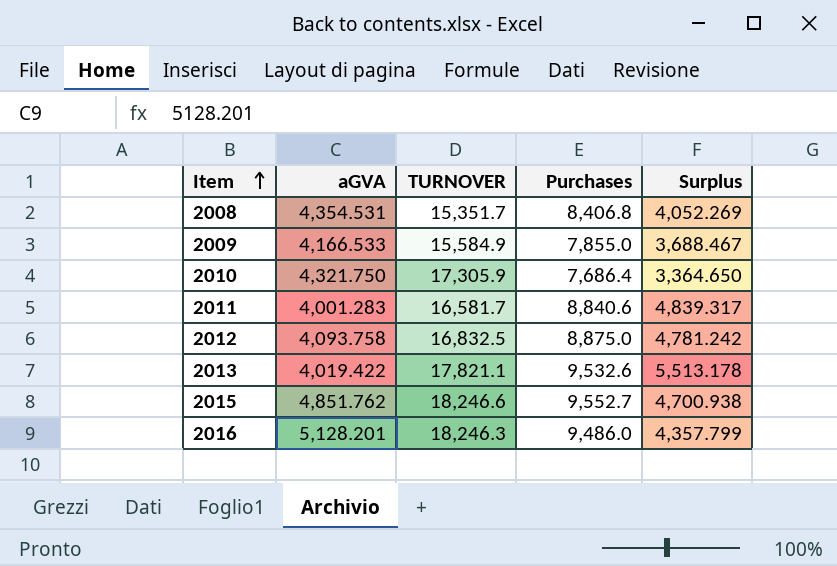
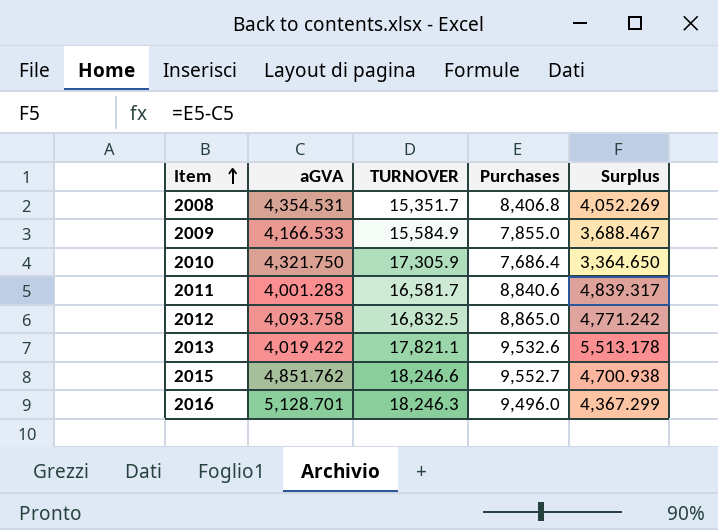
2012 | Purchases: 8,875.0 -> 8,865.0
2012 | Surplus: 4,781.242 -> 4,771.242
2016 | aGVA: 5,128.201 -> 5,128.701
2016 | Purchases: 9,486.0 -> 9,496.0
2016 | Surplus: 4,357.799 -> 4,367.299

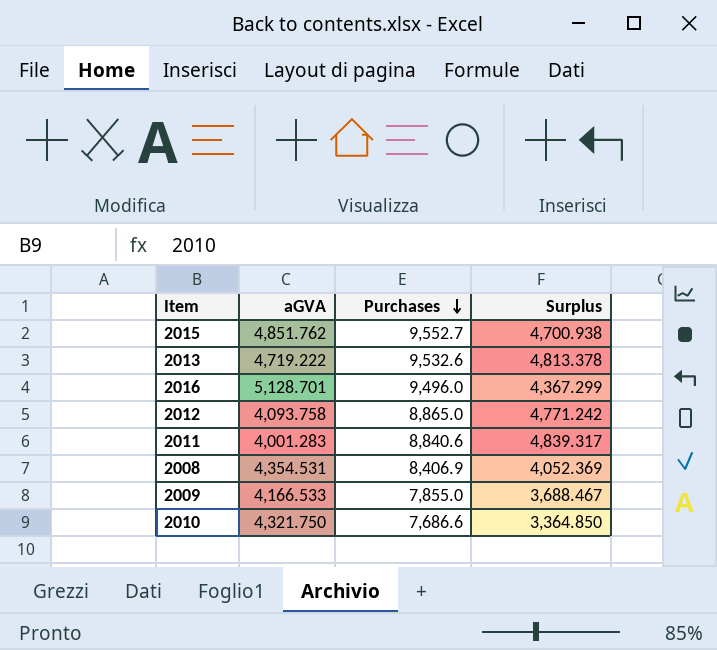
row order: Item ascending -> Purchases descending
column TURNOVER | position: 3 -> none
2013 | aGVA: 4,019.422 -> 4,719.222
2013 | Surplus: 5,513.178 -> 4,813.378
2008 | Purchases: 8,406.8 -> 8,406.9
2008 | Surplus: 4,052.269 -> 4,052.369
2010 | Purchases: 7,686.4 -> 7,686.6
2010 | Surplus: 3,364.650 -> 3,364.850

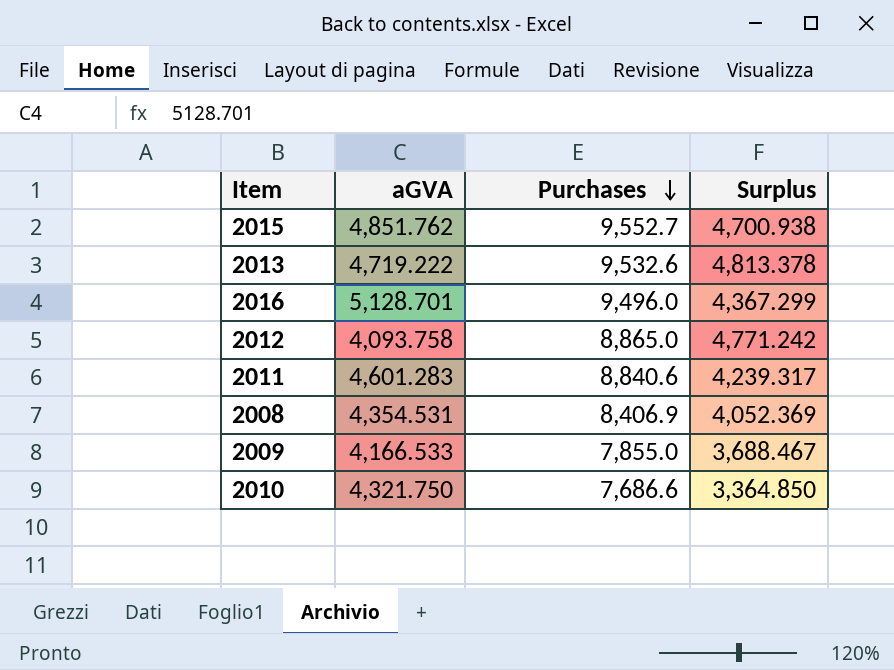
2011 | aGVA: 4,001.283 -> 4,601.283
2011 | Surplus: 4,839.317 -> 4,239.317

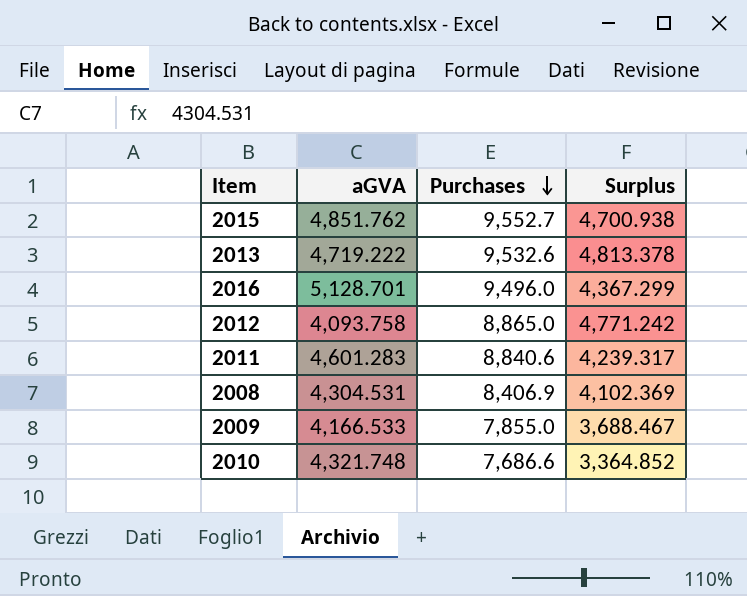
2008 | aGVA: 4,354.531 -> 4,304.531
2008 | Surplus: 4,052.369 -> 4,102.369
2010 | aGVA: 4,321.750 -> 4,321.748
2010 | Surplus: 3,364.850 -> 3,364.852

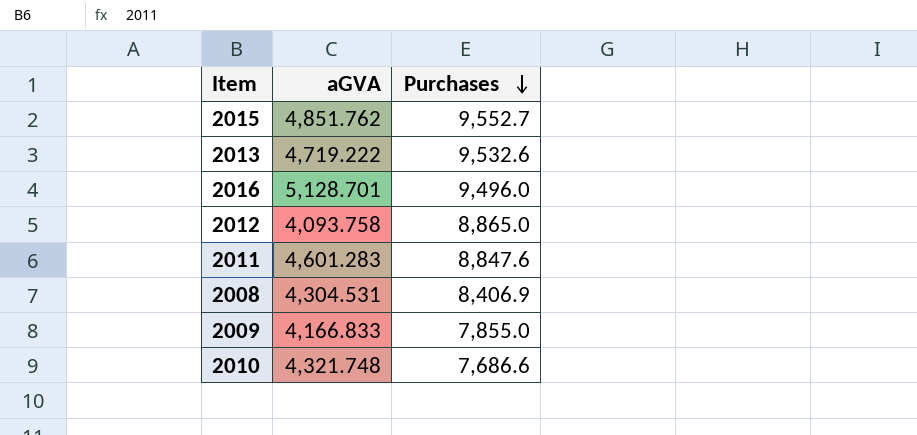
column Surplus | formula: [Purchases] - [aGVA] -> none
2011 | Purchases: 8,840.6 -> 8,847.6
2009 | aGVA: 4,166.533 -> 4,166.833

